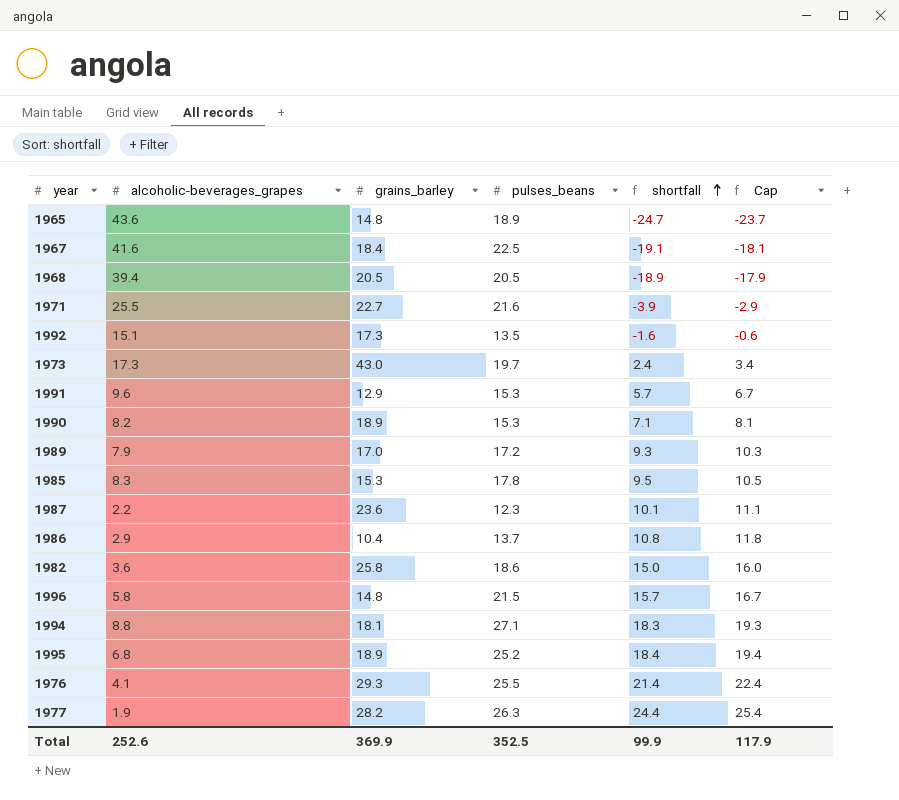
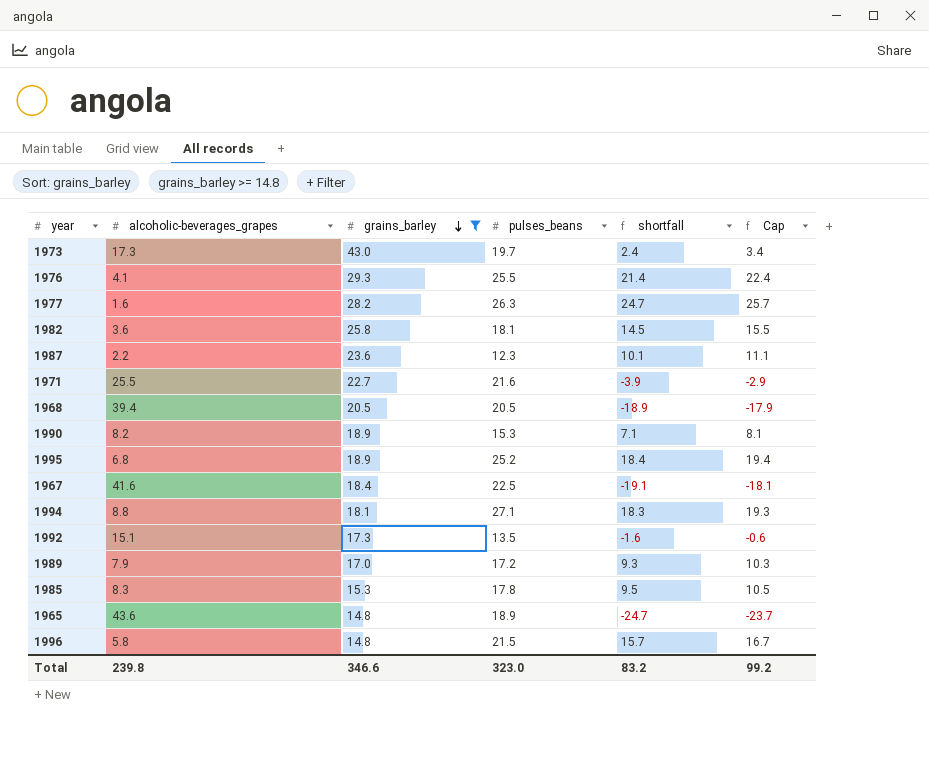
filter: none -> grains_barley >= 14.8
row order: shortfall ascending -> grains_barley descending
1977 | alcoholic-beverages_grapes: 1.9 -> 1.6
1977 | shortfall: 24.4 -> 24.7
1977 | Cap: 25.4 -> 25.7
1982 | pulses_beans: 18.6 -> 18.1
1982 | shortfall: 15.0 -> 14.5
1982 | Cap: 16.0 -> 15.5
Total | alcoholic-beverages_grapes: 252.6 -> 239.8
Total | grains_barley: 369.9 -> 346.6
Total | pulses_beans: 352.5 -> 323.0
Total | shortfall: 99.9 -> 83.2
Total | Cap: 117.9 -> 99.2

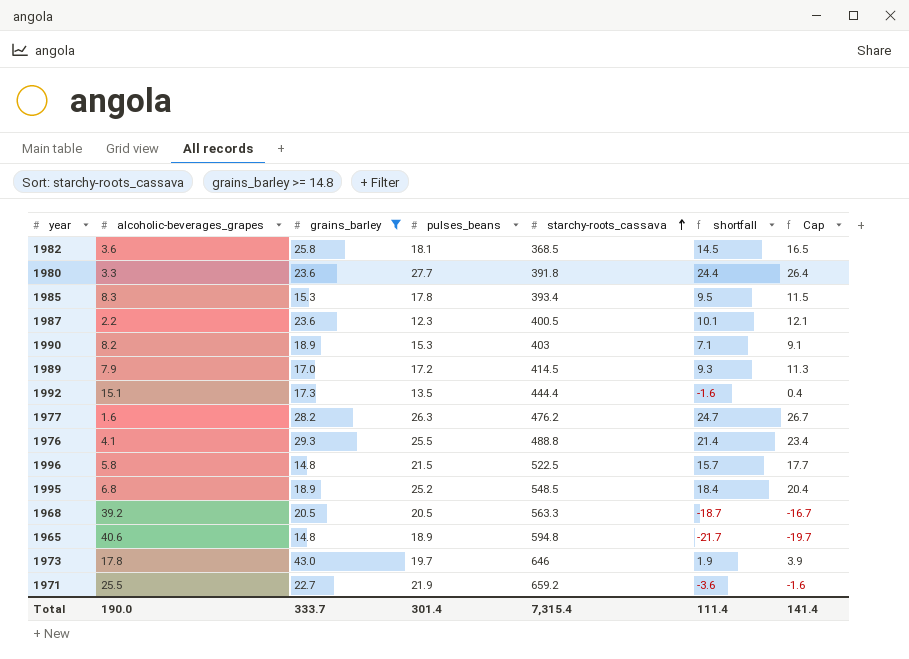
row order: grains_barley descending -> starchy-roots_cassava ascending
column starchy-roots_cassava | position: none -> 5
column Cap | formula: [shortfall] + 1 -> [shortfall] + 2
row 1967: 41.6 | 18.4 | 22.5 | -19.1 | -18.1 -> none
row 1994: 8.8 | 18.1 | 27.1 | 18.3 | 19.3 -> none
row 1980: none -> 3.3 | 23.6 | 27.7 | 391.8 | 24.4 | 26.4
1968 | alcoholic-beverages_grapes: 39.4 -> 39.2
1968 | shortfall: -18.9 -> -18.7
1965 | alcoholic-beverages_grapes: 43.6 -> 40.6
1965 | shortfall: -24.7 -> -21.7
1973 | alcoholic-beverages_grapes: 17.3 -> 17.8
1973 | shortfall: 2.4 -> 1.9
1971 | pulses_beans: 21.6 -> 21.9
1971 | shortfall: -3.9 -> -3.6
Total | alcoholic-beverages_grapes: 239.8 -> 190.0
Total | grains_barley: 346.6 -> 333.7
Total | pulses_beans: 323.0 -> 301.4
Total | shortfall: 83.2 -> 111.4
Total | Cap: 99.2 -> 141.4

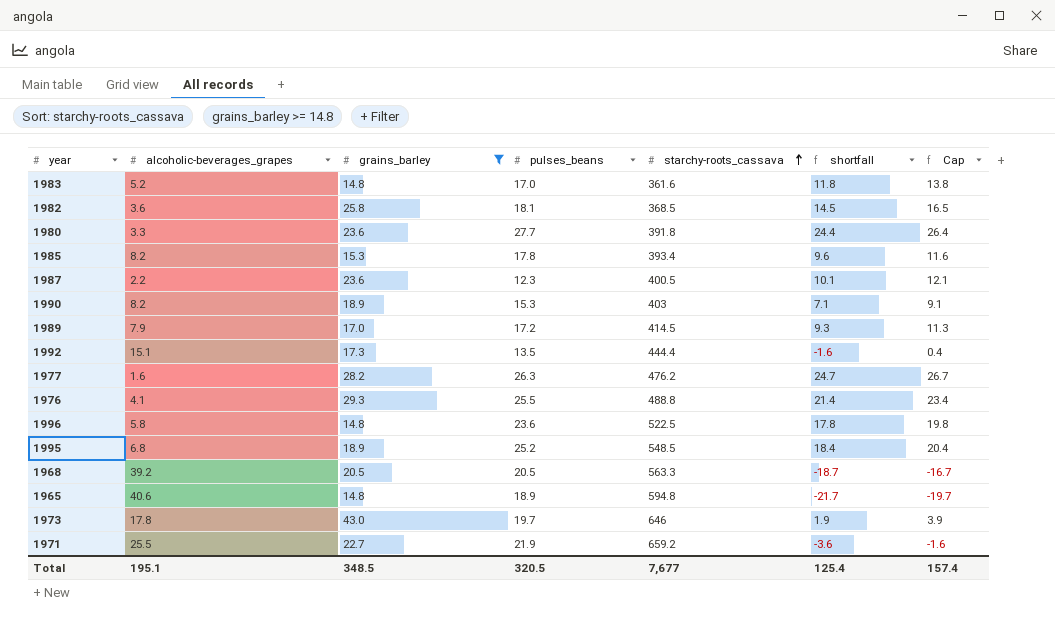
row 1983: none -> 5.2 | 14.8 | 17.0 | 361.6 | 11.8 | 13.8
1985 | alcoholic-beverages_grapes: 8.3 -> 8.2
1985 | shortfall: 9.5 -> 9.6
1985 | Cap: 11.5 -> 11.6
1996 | pulses_beans: 21.5 -> 23.6
1996 | shortfall: 15.7 -> 17.8
1996 | Cap: 17.7 -> 19.8
Total | alcoholic-beverages_grapes: 190.0 -> 195.1
Total | grains_barley: 333.7 -> 348.5
Total | pulses_beans: 301.4 -> 320.5
Total | starchy-roots_cassava: 7,315.4 -> 7,677
Total | shortfall: 111.4 -> 125.4
Total | Cap: 141.4 -> 157.4

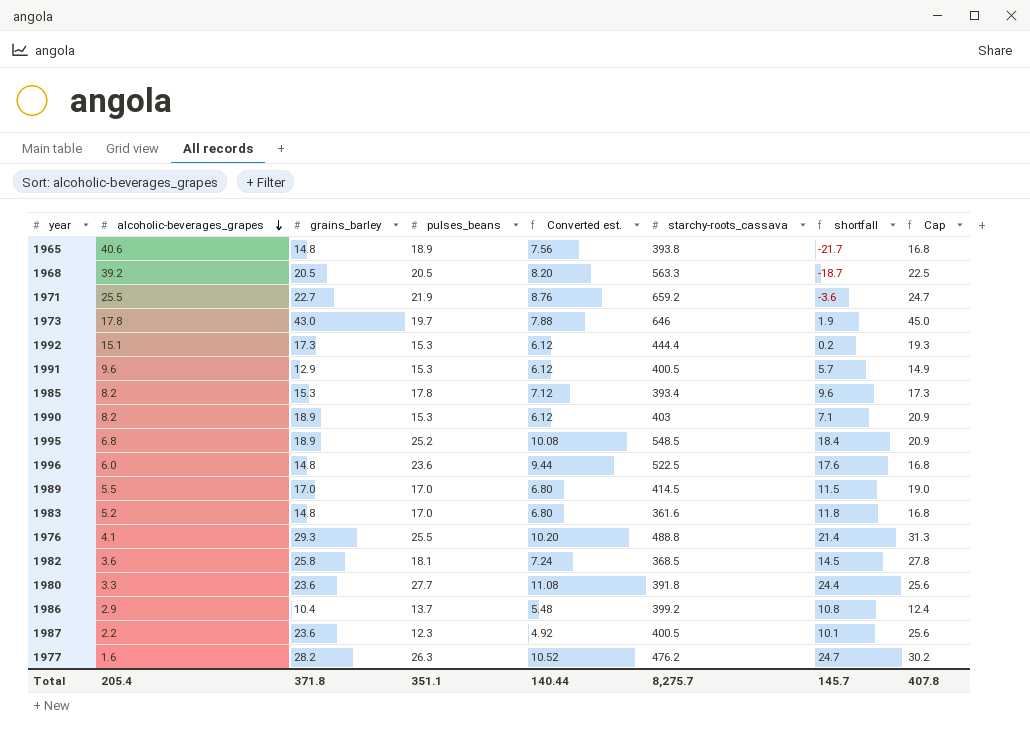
filter: grains_barley >= 14.8 -> none
row order: starchy-roots_cassava ascending -> alcoholic-beverages_grapes descending
column Converted est. | formula: none -> [pulses_beans] * 0.4
column Cap | formula: [shortfall] + 2 -> [grains_barley] + 2
1965 | starchy-roots_cassava: 594.8 -> 393.8
1992 | pulses_beans: 13.5 -> 15.3
1992 | shortfall: -1.6 -> 0.2
1996 | alcoholic-beverages_grapes: 5.8 -> 6.0
1996 | shortfall: 17.8 -> 17.6
1989 | alcoholic-beverages_grapes: 7.9 -> 5.5
1989 | pulses_beans: 17.2 -> 17.0
1989 | shortfall: 9.3 -> 11.5
Total | alcoholic-beverages_grapes: 195.1 -> 205.4
Total | grains_barley: 348.5 -> 371.8
Total | pulses_beans: 320.5 -> 351.1
Total | starchy-roots_cassava: 7,677 -> 8,275.7
Total | shortfall: 125.4 -> 145.7
Total | Cap: 157.4 -> 407.8

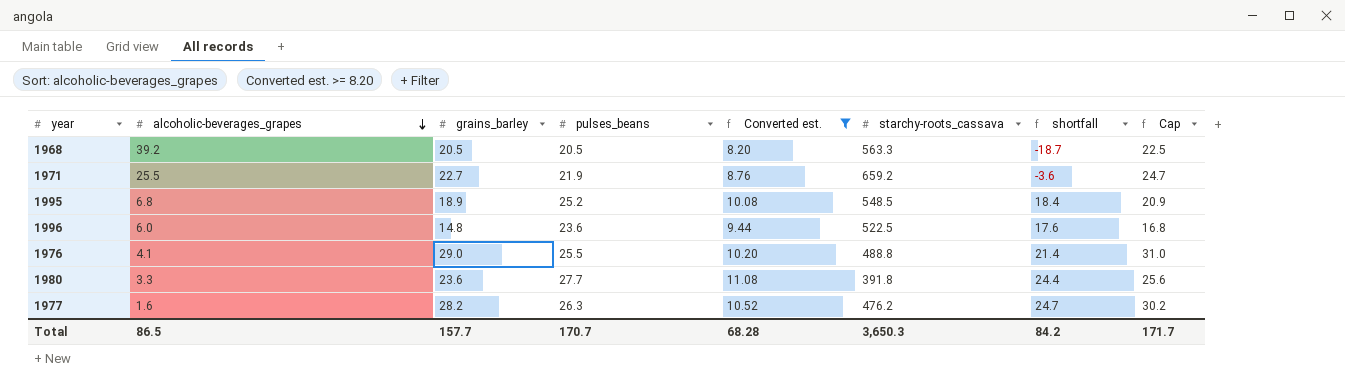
filter: none -> Converted est. >= 8.20
1976 | grains_barley: 29.3 -> 29.0
1976 | Cap: 31.3 -> 31.0
Total | alcoholic-beverages_grapes: 205.4 -> 86.5
Total | grains_barley: 371.8 -> 157.7
Total | pulses_beans: 351.1 -> 170.7
Total | Converted est.: 140.44 -> 68.28
Total | starchy-roots_cassava: 8,275.7 -> 3,650.3
Total | shortfall: 145.7 -> 84.2
Total | Cap: 407.8 -> 171.7

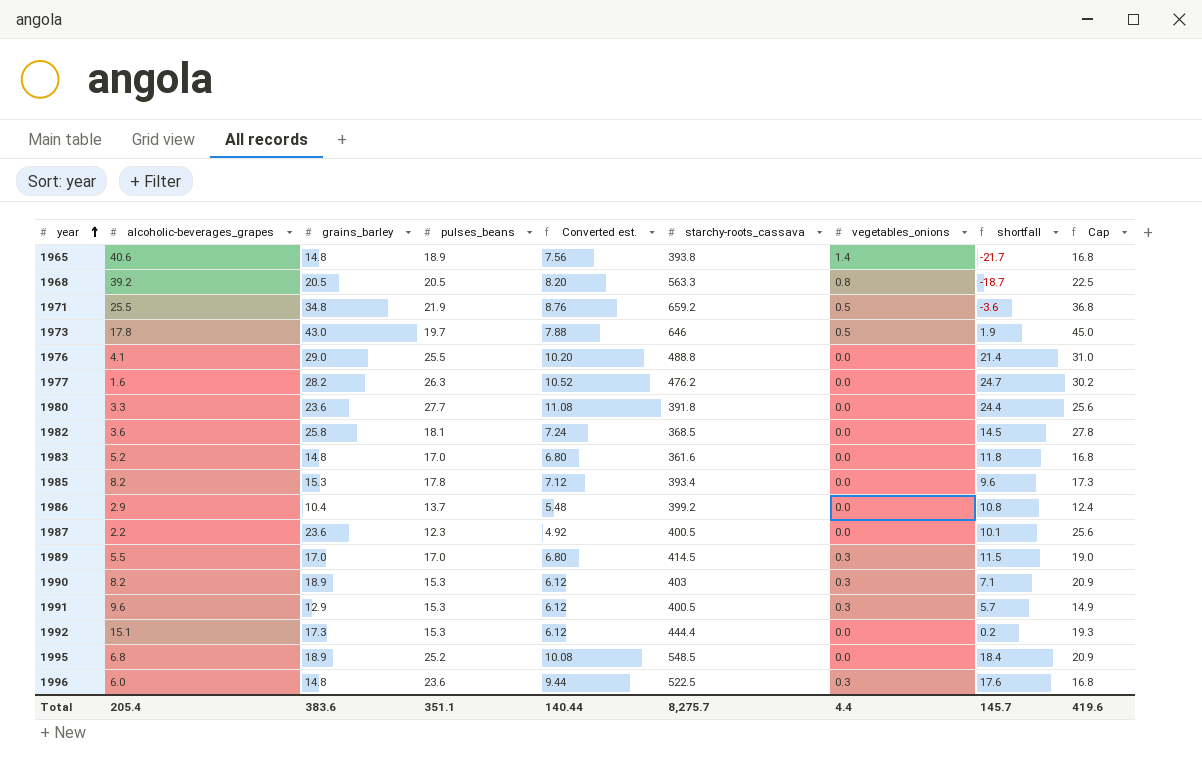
filter: Converted est. >= 8.20 -> none
row order: alcoholic-beverages_grapes descending -> year ascending
column vegetables_onions | position: none -> 7
1971 | grains_barley: 22.7 -> 34.8
1971 | Cap: 24.7 -> 36.8
Total | alcoholic-beverages_grapes: 86.5 -> 205.4
Total | grains_barley: 157.7 -> 383.6
Total | pulses_beans: 170.7 -> 351.1
Total | Converted est.: 68.28 -> 140.44
Total | starchy-roots_cassava: 3,650.3 -> 8,275.7
Total | shortfall: 84.2 -> 145.7
Total | Cap: 171.7 -> 419.6

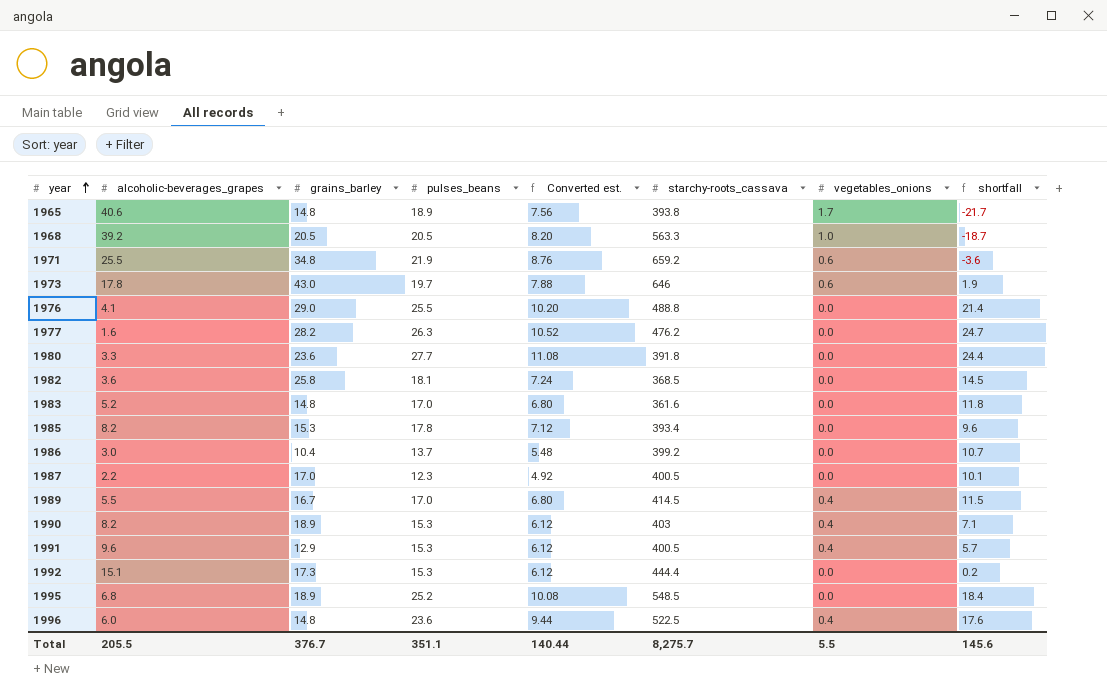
column Cap | formula: [grains_barley] + 2 -> none
1965 | vegetables_onions: 1.4 -> 1.7
1968 | vegetables_onions: 0.8 -> 1.0
1971 | vegetables_onions: 0.5 -> 0.6
1973 | vegetables_onions: 0.5 -> 0.6
1986 | alcoholic-beverages_grapes: 2.9 -> 3.0
1986 | shortfall: 10.8 -> 10.7
1987 | grains_barley: 23.6 -> 17.0
1989 | grains_barley: 17.0 -> 16.7
1989 | vegetables_onions: 0.3 -> 0.4
1990 | vegetables_onions: 0.3 -> 0.4
1991 | vegetables_onions: 0.3 -> 0.4
1996 | vegetables_onions: 0.3 -> 0.4
Total | alcoholic-beverages_grapes: 205.4 -> 205.5
Total | grains_barley: 383.6 -> 376.7
Total | vegetables_onions: 4.4 -> 5.5
Total | shortfall: 145.7 -> 145.6

